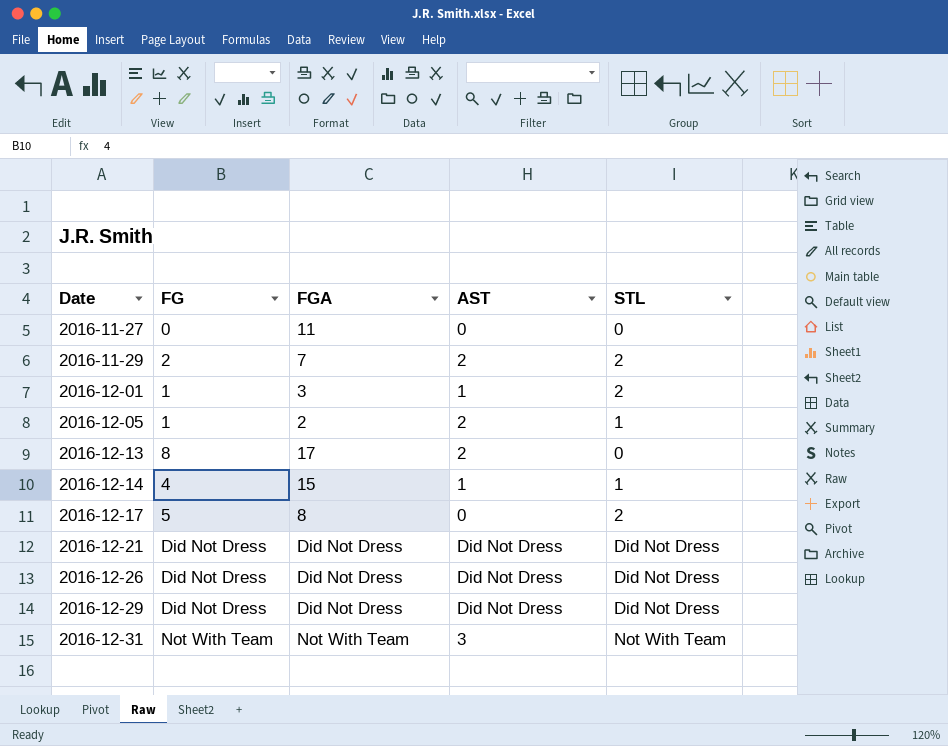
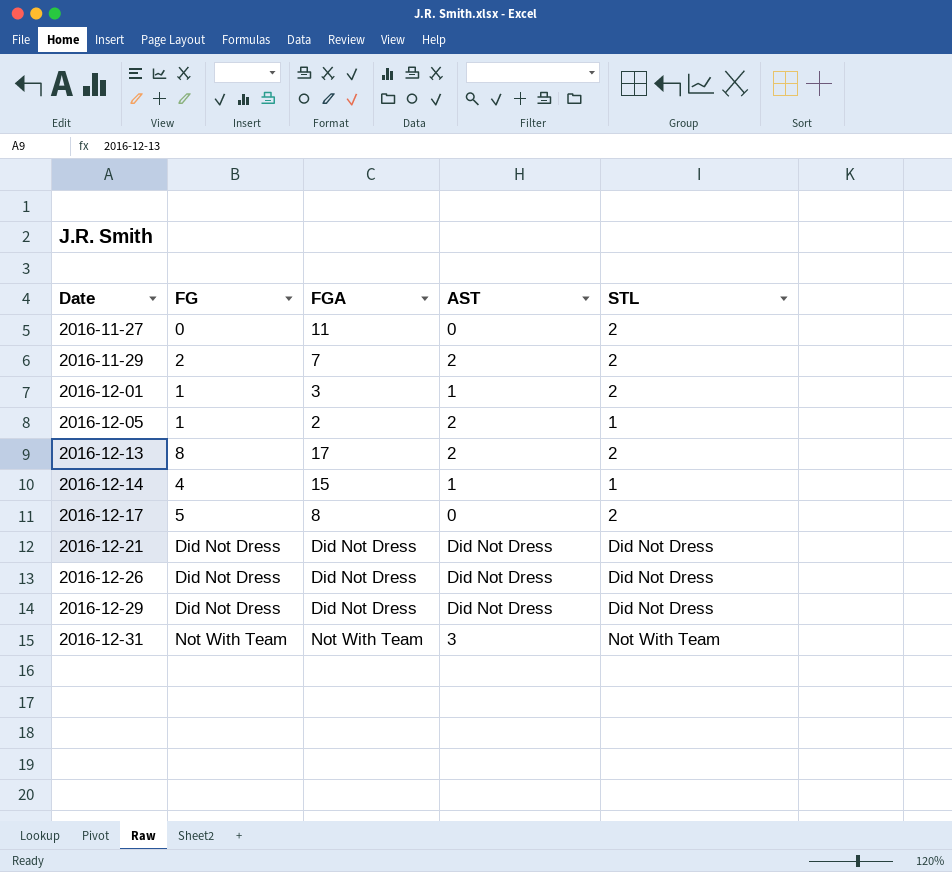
2016-11-27 | STL: 0 -> 2
2016-12-13 | STL: 0 -> 2

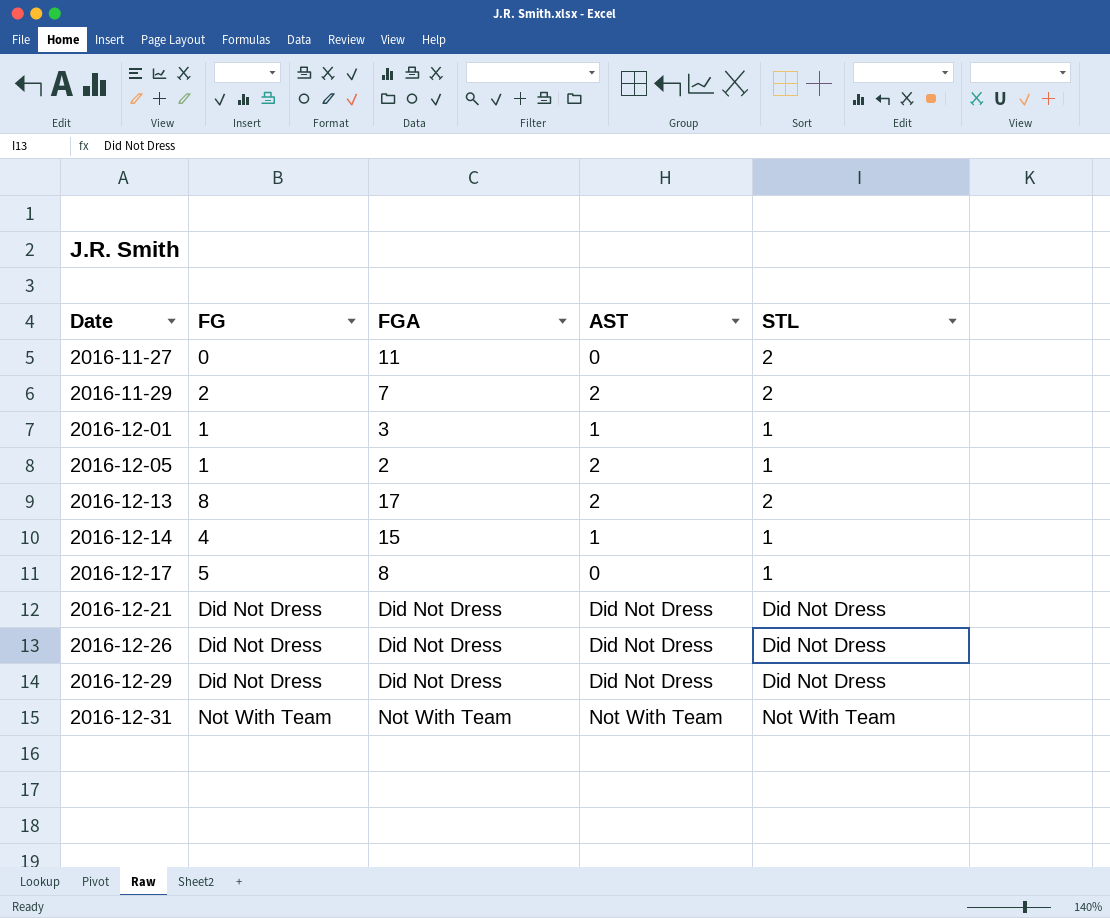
2016-12-01 | STL: 2 -> 1
2016-12-17 | STL: 2 -> 1
2016-12-31 | AST: 3 -> Not With Team

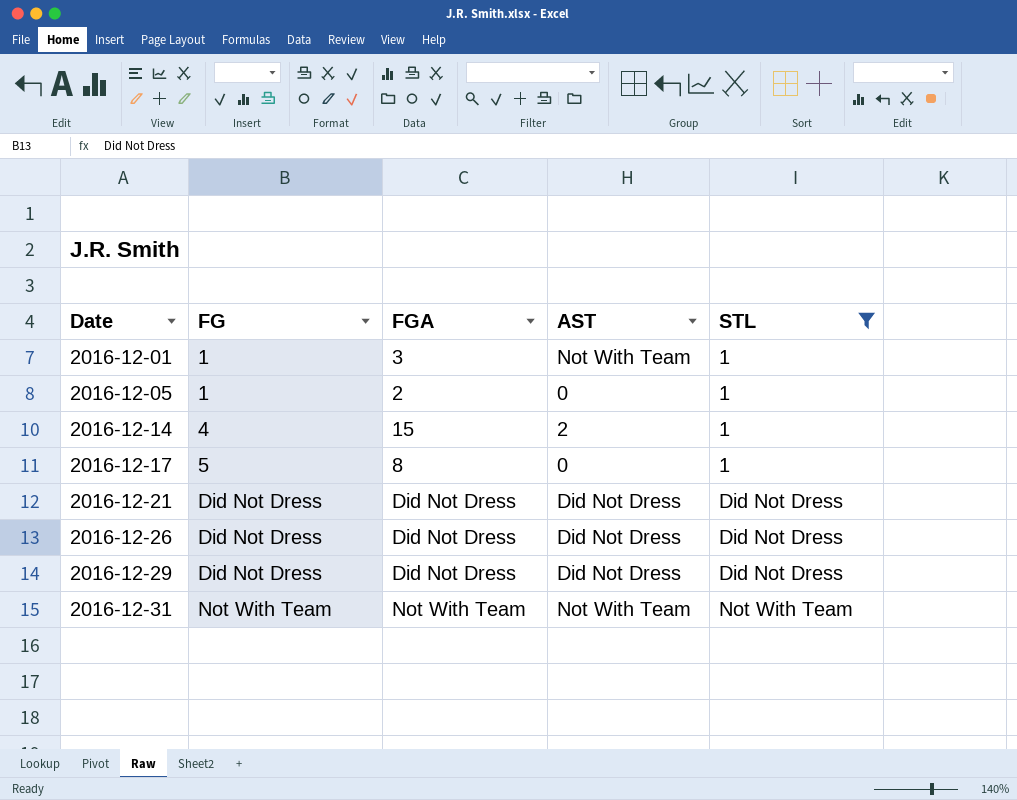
filter: none -> STL != 2
2016-12-01 | AST: 1 -> Not With Team
2016-12-05 | AST: 2 -> 0
2016-12-14 | AST: 1 -> 2

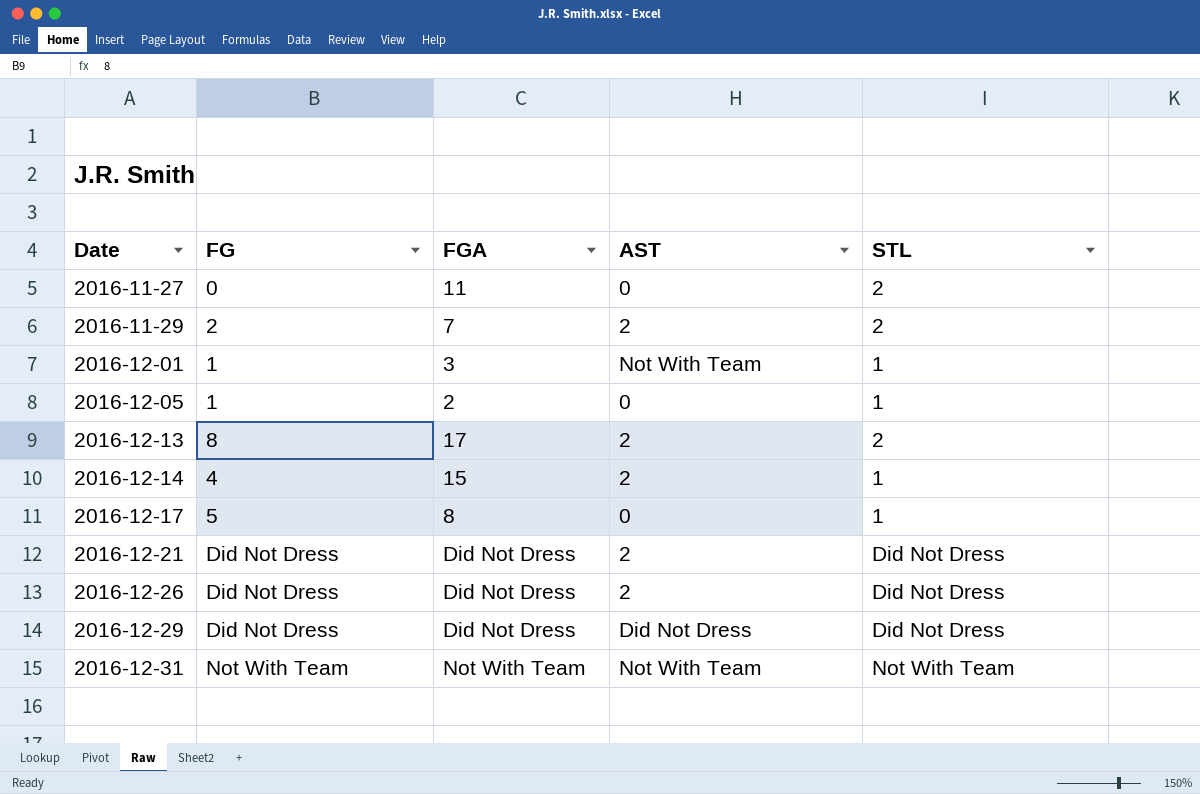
filter: STL != 2 -> none
2016-12-21 | AST: Did Not Dress -> 2
2016-12-26 | AST: Did Not Dress -> 2

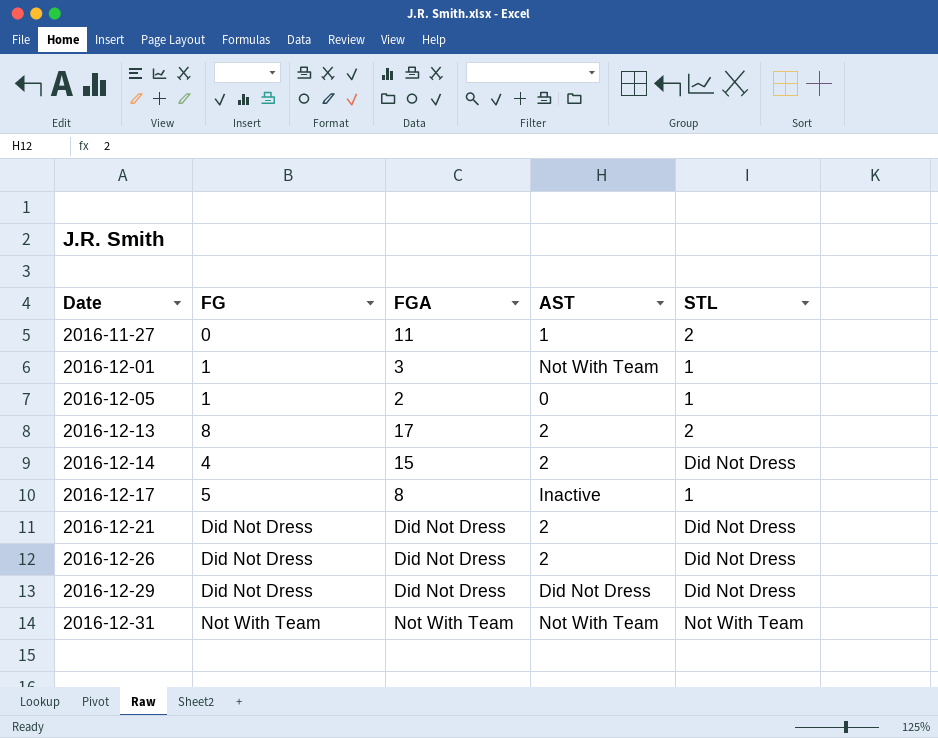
row 2016-11-29: 2 | 7 | 2 | 2 -> none
2016-11-27 | AST: 0 -> 1
2016-12-14 | STL: 1 -> Did Not Dress
2016-12-17 | AST: 0 -> Inactive

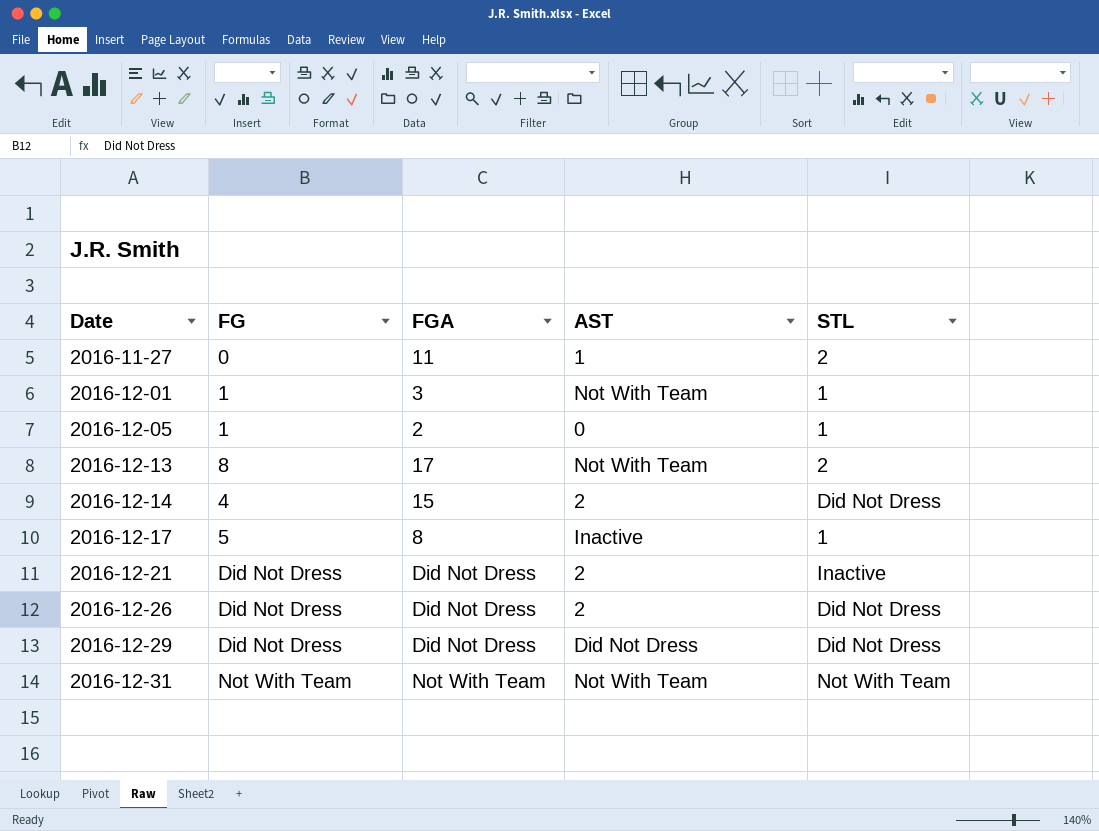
2016-12-13 | AST: 2 -> Not With Team
2016-12-21 | STL: Did Not Dress -> Inactive

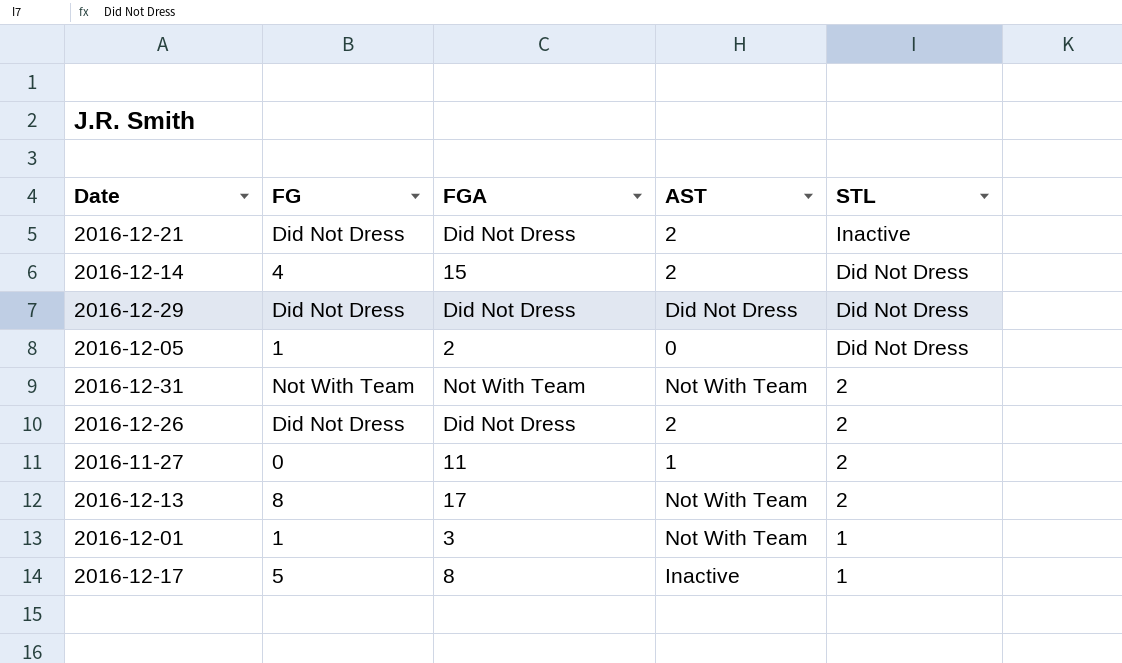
row order: Date ascending -> STL descending
2016-12-05 | STL: 1 -> Did Not Dress
2016-12-31 | STL: Not With Team -> 2
2016-12-26 | STL: Did Not Dress -> 2

